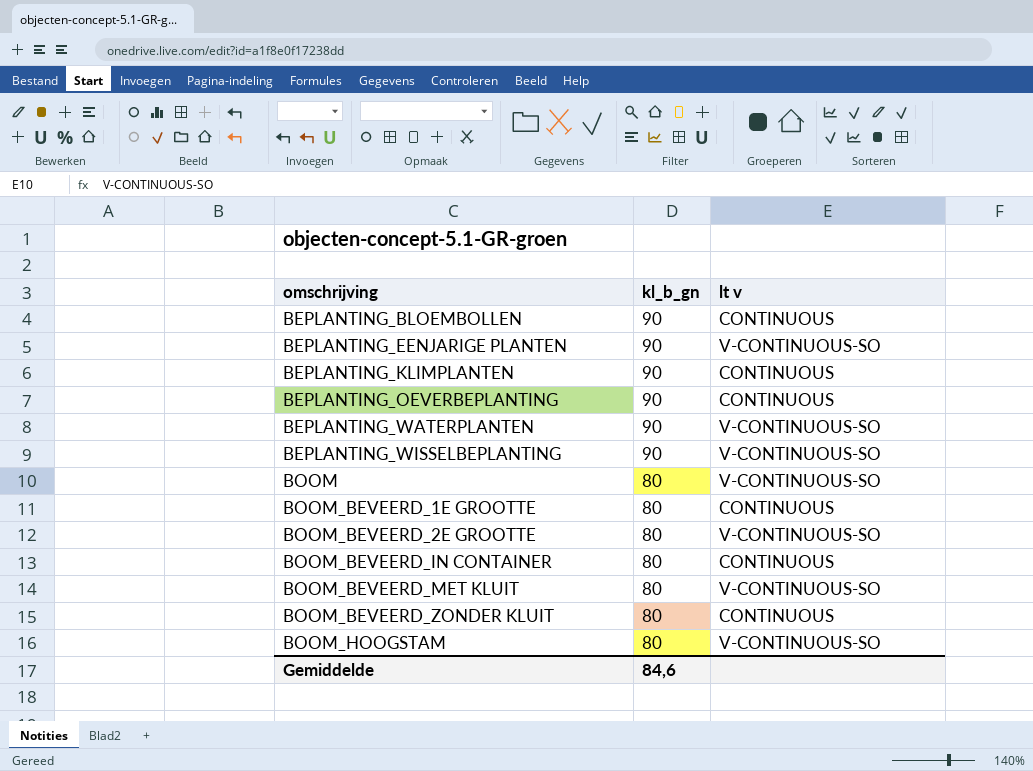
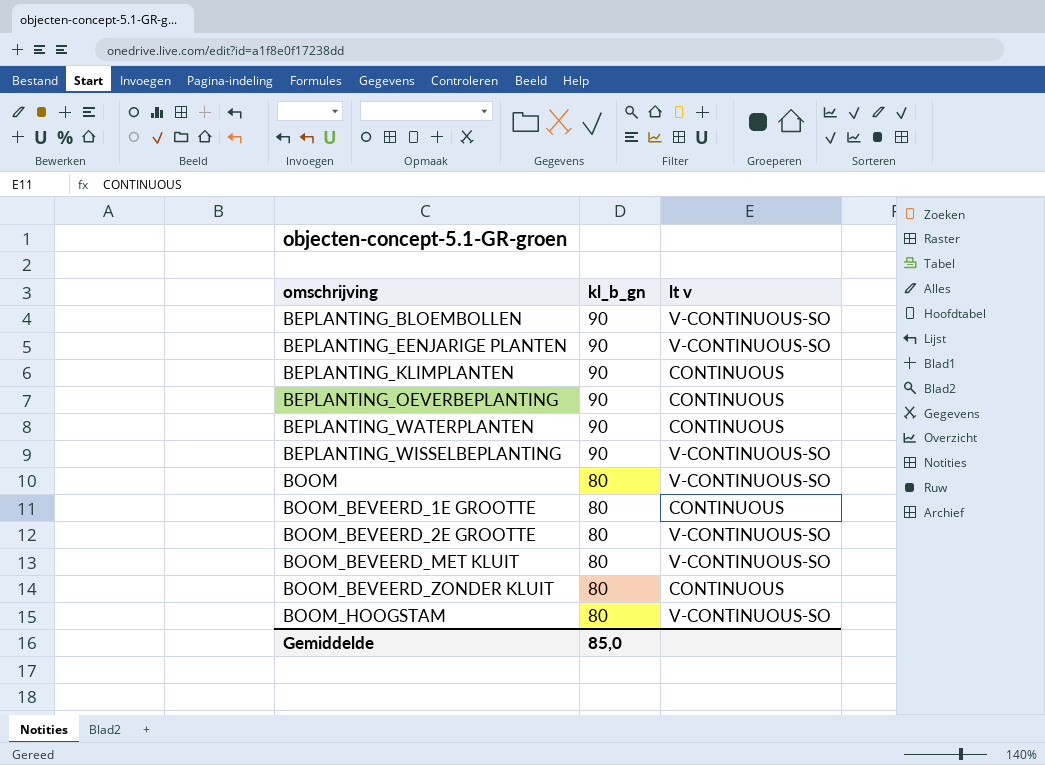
row BOOM_BEVEERD_IN CONTAINER: 80 | CONTINUOUS -> none
BEPLANTING_BLOEMBOLLEN | lt v: CONTINUOUS -> V-CONTINUOUS-SO
BEPLANTING_WATERPLANTEN | lt v: V-CONTINUOUS-SO -> CONTINUOUS
Gemiddelde | kl_b_gn: 84,6 -> 85,0

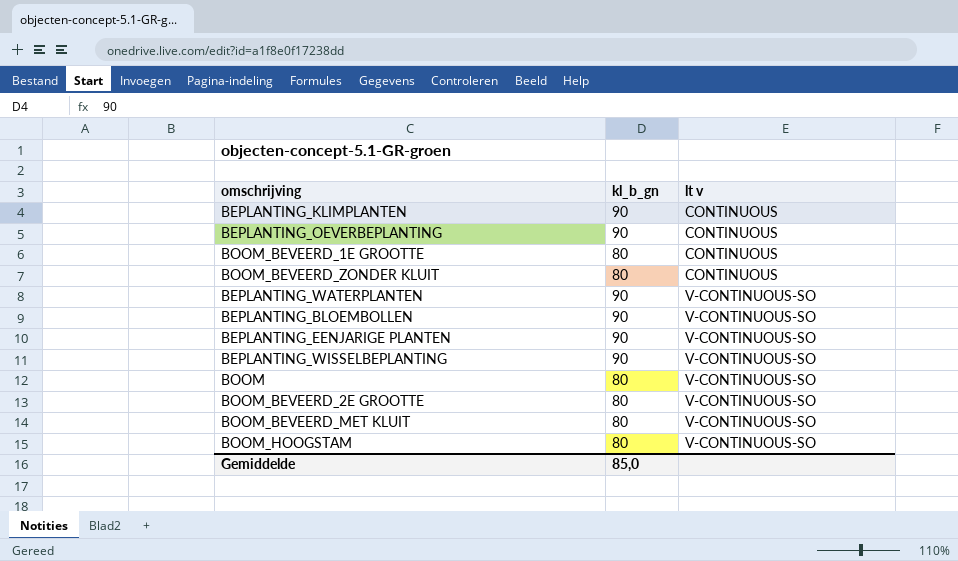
row order: omschrijving ascending -> lt v ascending
BEPLANTING_WATERPLANTEN | lt v: CONTINUOUS -> V-CONTINUOUS-SO

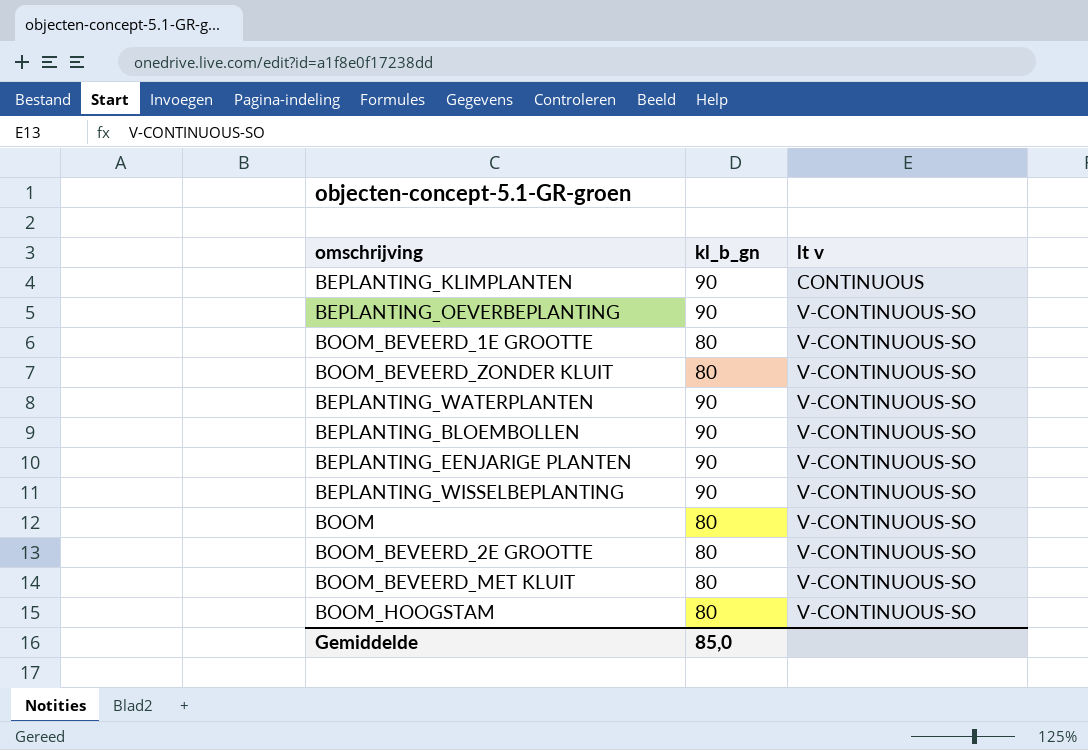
BEPLANTING_OEVERBEPLANTING | lt v: CONTINUOUS -> V-CONTINUOUS-SO
BOOM_BEVEERD_1E GROOTTE | lt v: CONTINUOUS -> V-CONTINUOUS-SO
BOOM_BEVEERD_ZONDER KLUIT | lt v: CONTINUOUS -> V-CONTINUOUS-SO

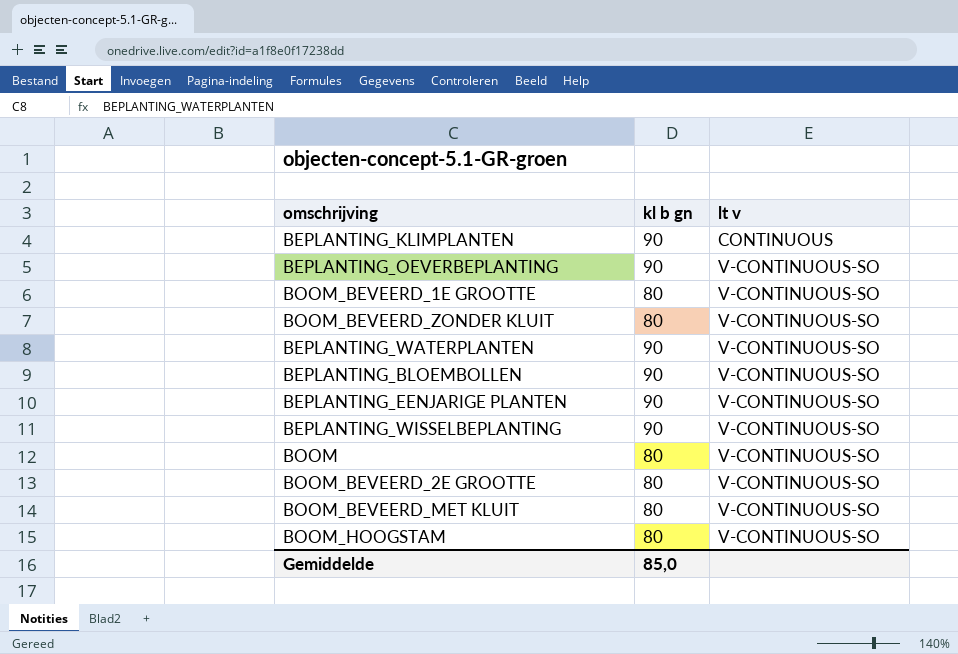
column name: kl_b_gn -> kl b gn

